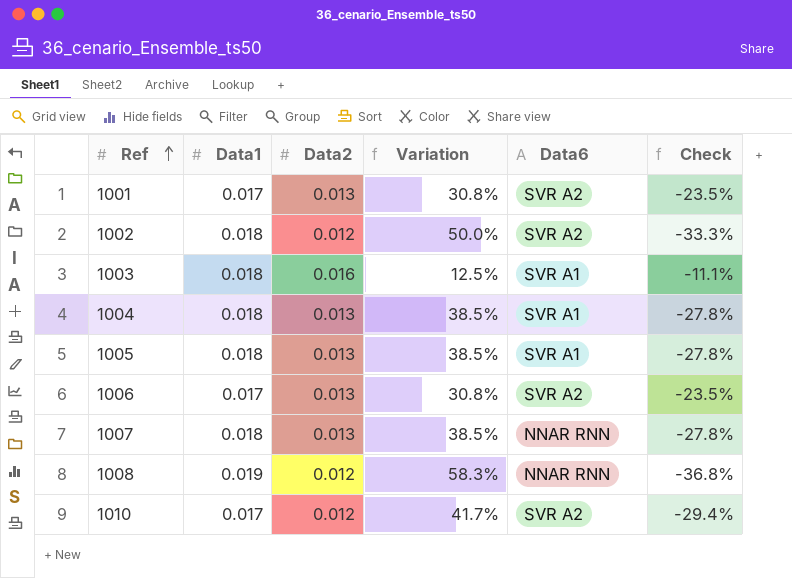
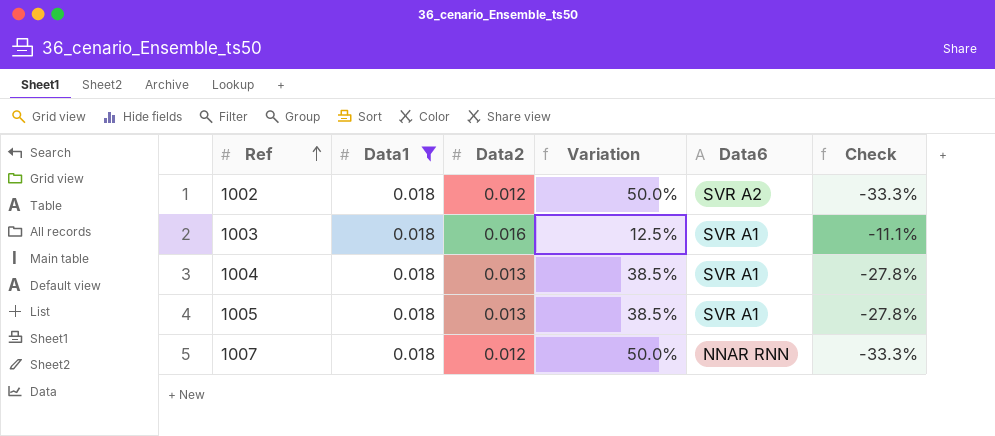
filter: none -> Data1 = 0.018
1007 | Data2: 0.013 -> 0.012
1007 | Variation: 38.5% -> 50.0%
1007 | Check: -27.8% -> -33.3%

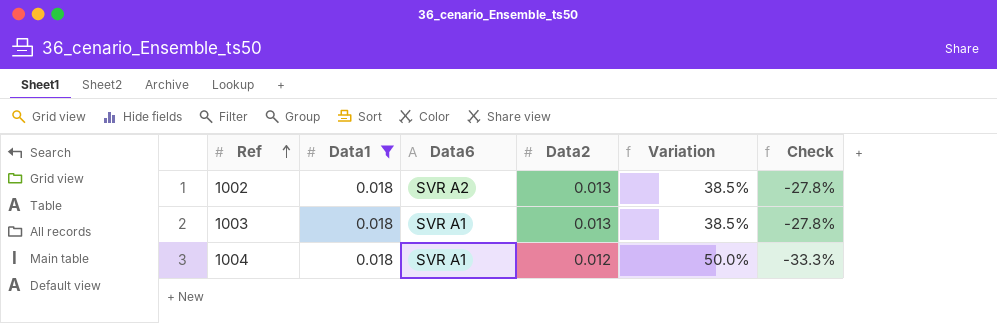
column Data6 | position: 5 -> 3
row 1005: 0.018 | 0.013 | 38.5% | SVR A1 | -27.8% -> none
row 1007: 0.018 | 0.012 | 50.0% | NNAR RNN | -33.3% -> none
1002 | Data2: 0.012 -> 0.013
1002 | Variation: 50.0% -> 38.5%
1002 | Check: -33.3% -> -27.8%
1003 | Data2: 0.016 -> 0.013
1003 | Variation: 12.5% -> 38.5%
1003 | Check: -11.1% -> -27.8%
1004 | Data2: 0.013 -> 0.012
1004 | Variation: 38.5% -> 50.0%
1004 | Check: -27.8% -> -33.3%

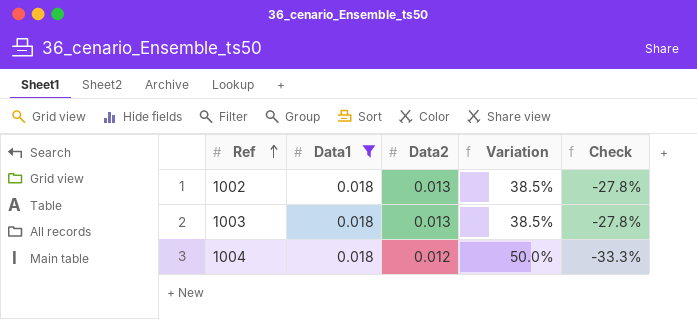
column Data6 | position: 3 -> none

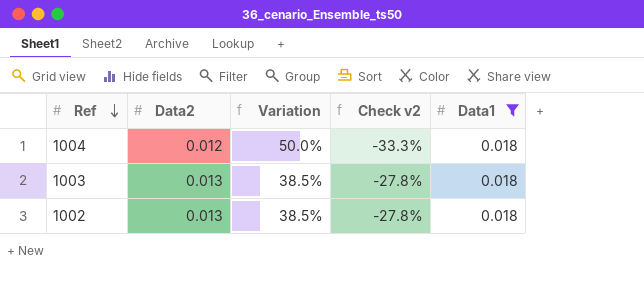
row order: Ref ascending -> Ref descending
column name: Check -> Check v2
column Data1 | position: 2 -> 5

